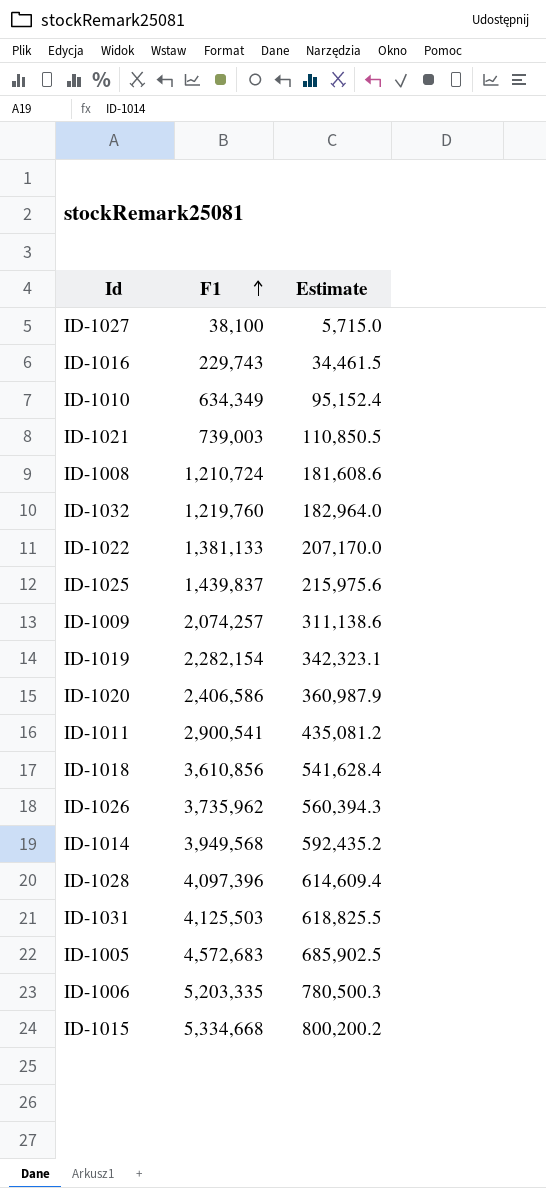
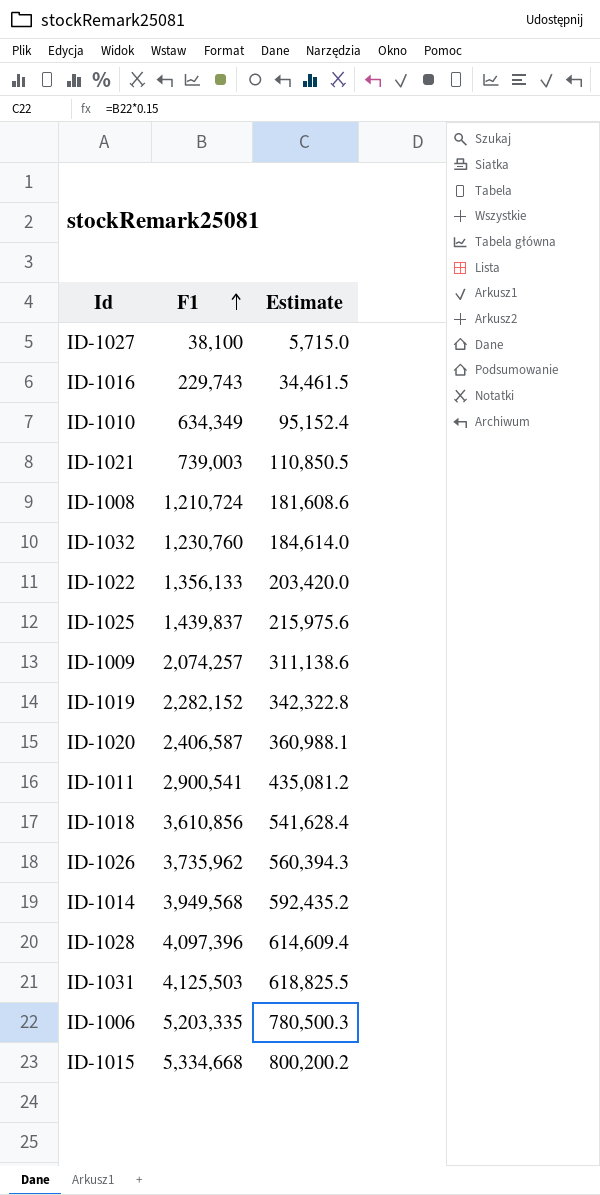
row ID-1005: 4,572,683 | 685,902.5 -> none
ID-1032 | F1: 1,219,760 -> 1,230,760
ID-1032 | Estimate: 182,964.0 -> 184,614.0
ID-1022 | F1: 1,381,133 -> 1,356,133
ID-1022 | Estimate: 207,170.0 -> 203,420.0
ID-1019 | F1: 2,282,154 -> 2,282,152
ID-1019 | Estimate: 342,323.1 -> 342,322.8
ID-1020 | F1: 2,406,586 -> 2,406,587
ID-1020 | Estimate: 360,987.9 -> 360,988.1

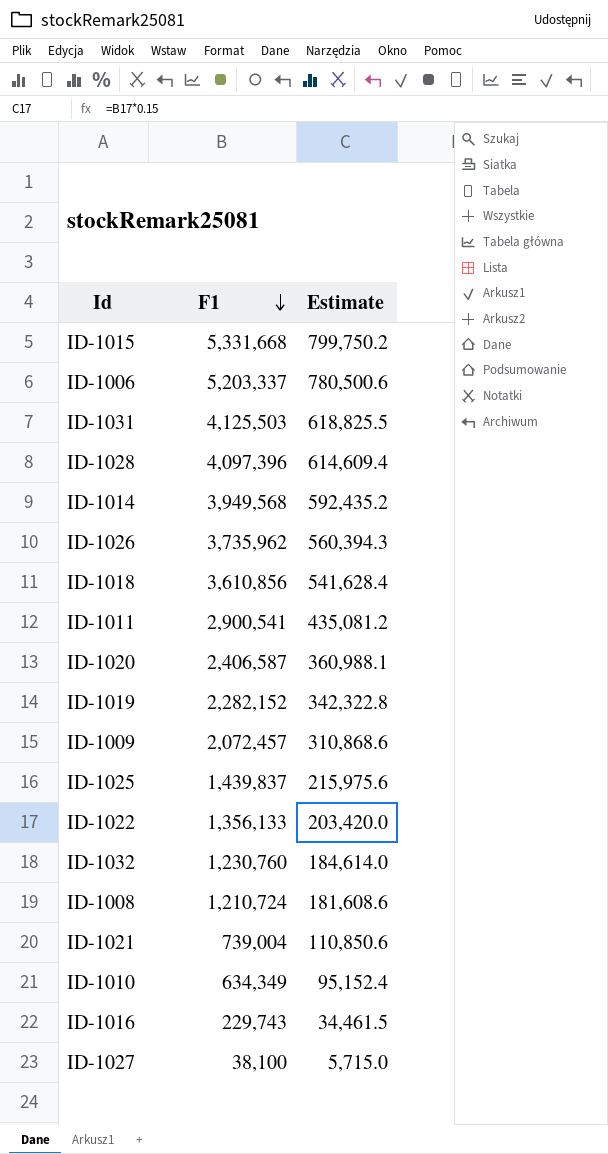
row order: F1 ascending -> F1 descending
ID-1015 | F1: 5,334,668 -> 5,331,668
ID-1015 | Estimate: 800,200.2 -> 799,750.2
ID-1006 | F1: 5,203,335 -> 5,203,337
ID-1006 | Estimate: 780,500.3 -> 780,500.6
ID-1009 | F1: 2,074,257 -> 2,072,457
ID-1009 | Estimate: 311,138.6 -> 310,868.6
ID-1021 | F1: 739,003 -> 739,004
ID-1021 | Estimate: 110,850.5 -> 110,850.6

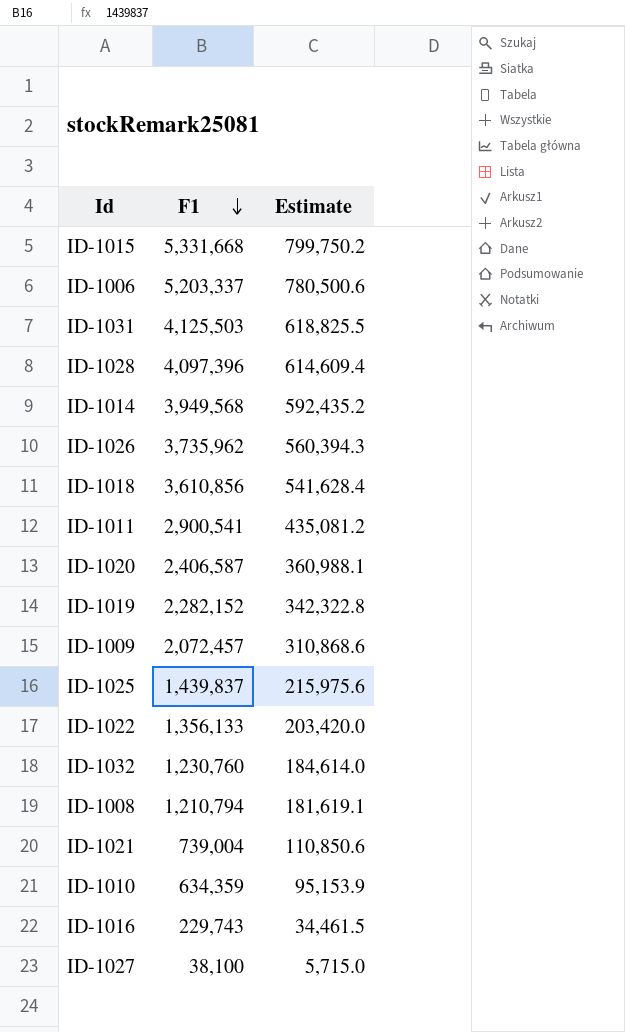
ID-1008 | F1: 1,210,724 -> 1,210,794
ID-1008 | Estimate: 181,608.6 -> 181,619.1
ID-1010 | F1: 634,349 -> 634,359
ID-1010 | Estimate: 95,152.4 -> 95,153.9

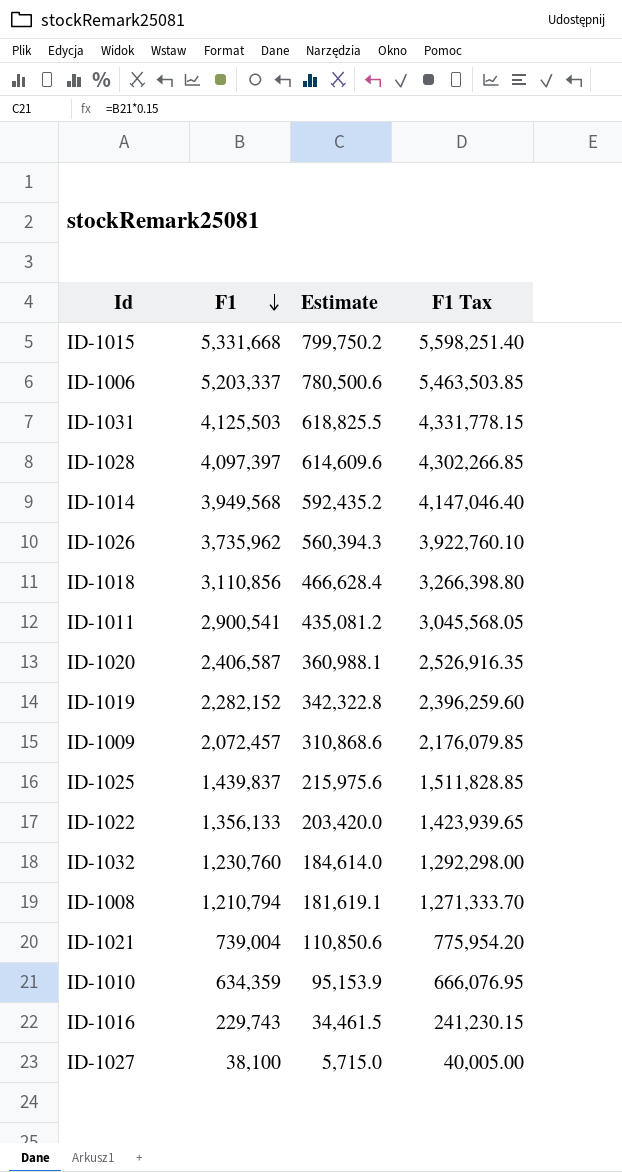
column F1 Tax | formula: none -> [F1] * 1.05
ID-1028 | F1: 4,097,396 -> 4,097,397
ID-1028 | Estimate: 614,609.4 -> 614,609.6
ID-1018 | F1: 3,610,856 -> 3,110,856
ID-1018 | Estimate: 541,628.4 -> 466,628.4

